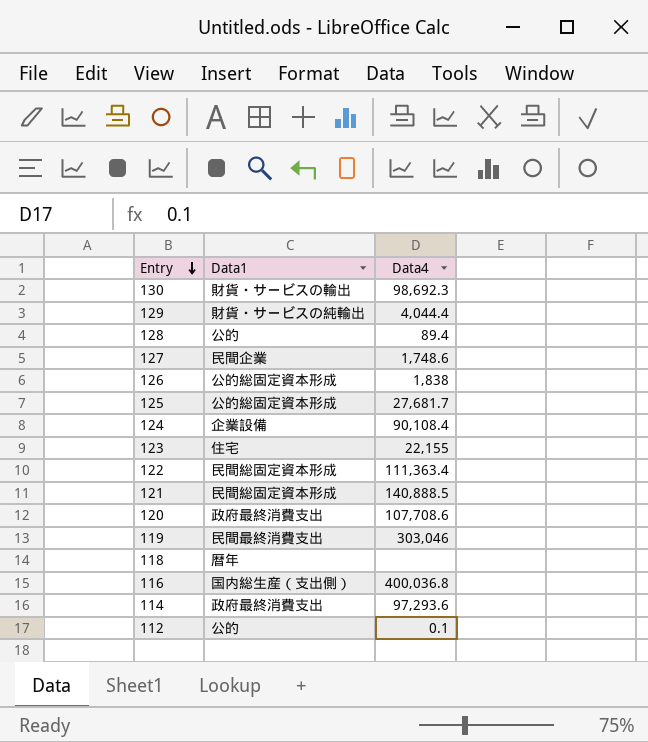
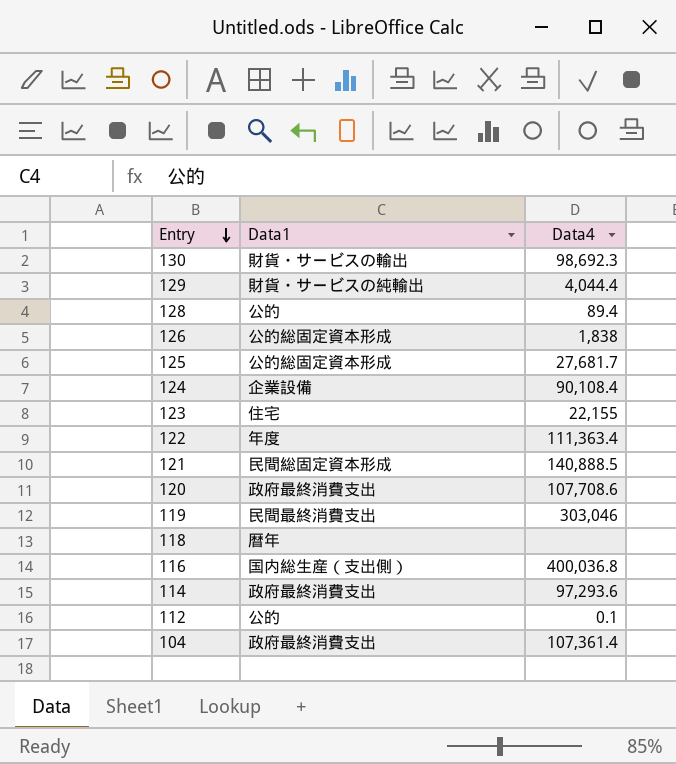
row 127: 民間企業 | 1,748.6 -> none
122 | Data1: 民間総固定資本形成 -> 年度
row 104: none -> 政府最終消費支出 | 107,361.4

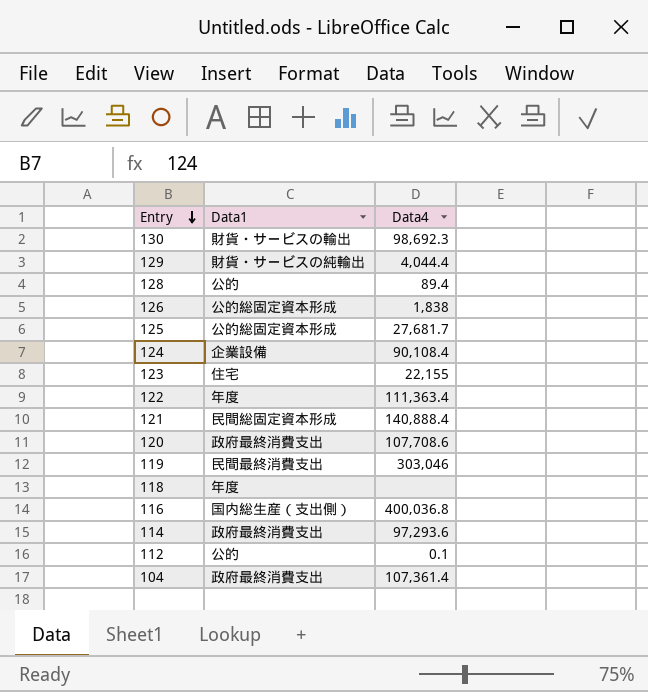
121 | Data4: 140,888.5 -> 140,888.4
118 | Data1: 暦年 -> 年度

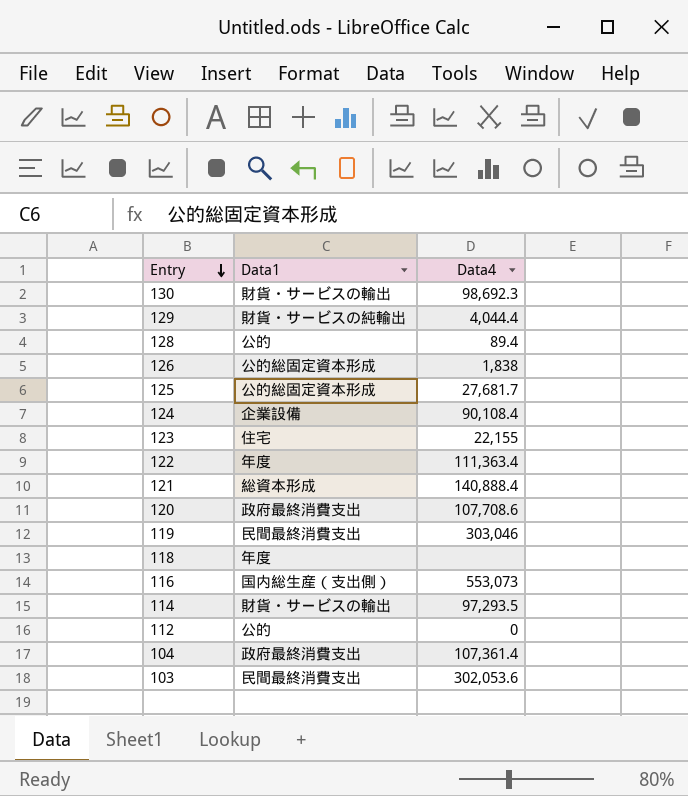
121 | Data1: 民間総固定資本形成 -> 総資本形成
116 | Data4: 400,036.8 -> 553,073
114 | Data1: 政府最終消費支出 -> 財貨・サービスの輸出
114 | Data4: 97,293.6 -> 97,293.5
112 | Data4: 0.1 -> 0
row 103: none -> 民間最終消費支出 | 302,053.6

